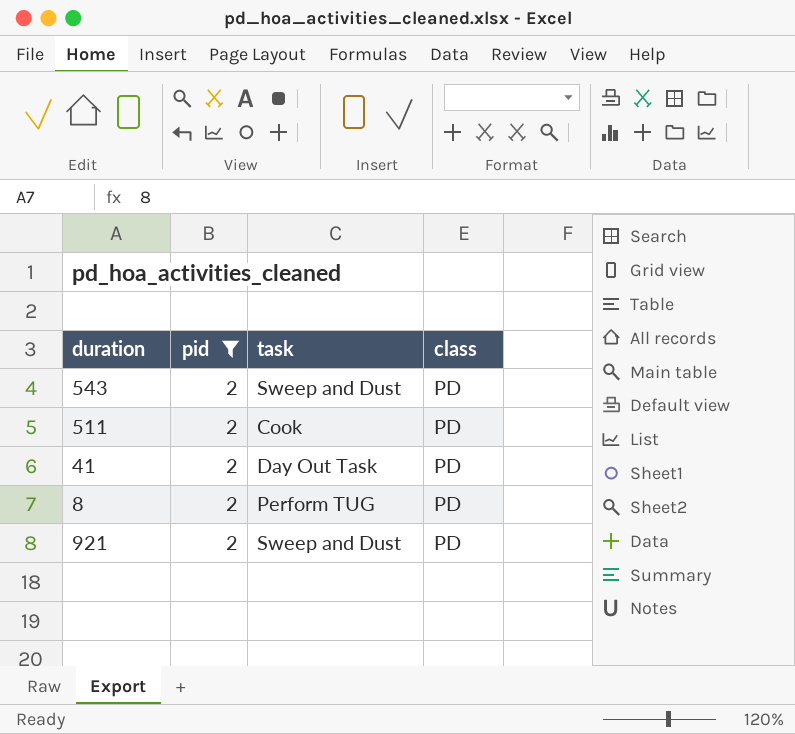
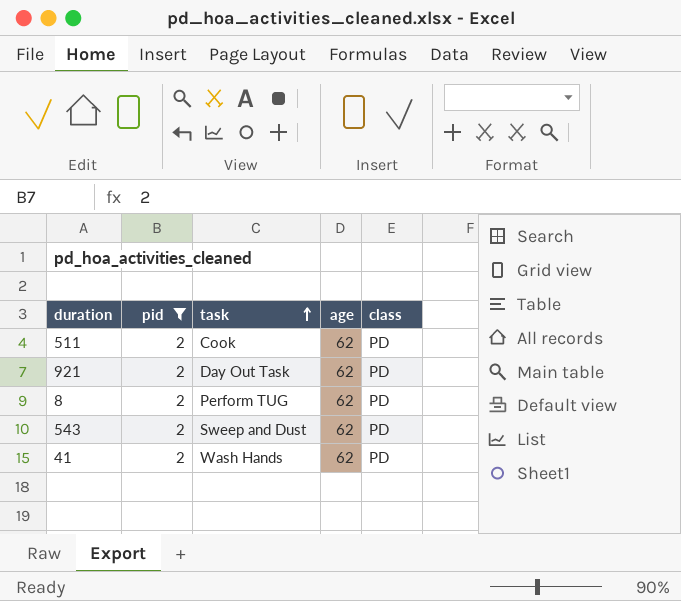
row order: none -> task ascending
column age | position: none -> 4
921 | task: Sweep and Dust -> Day Out Task
41 | task: Day Out Task -> Wash Hands

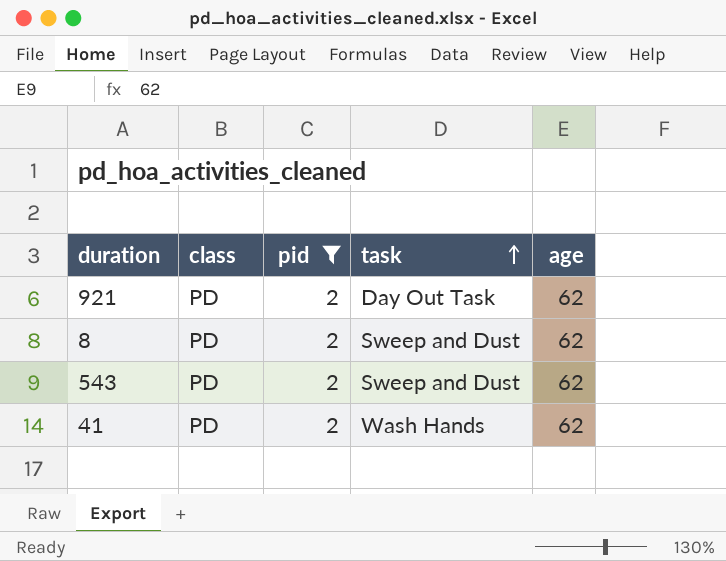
column class | position: 5 -> 2
row 511: 2 | Cook | 62 | PD -> none
8 | task: Perform TUG -> Sweep and Dust

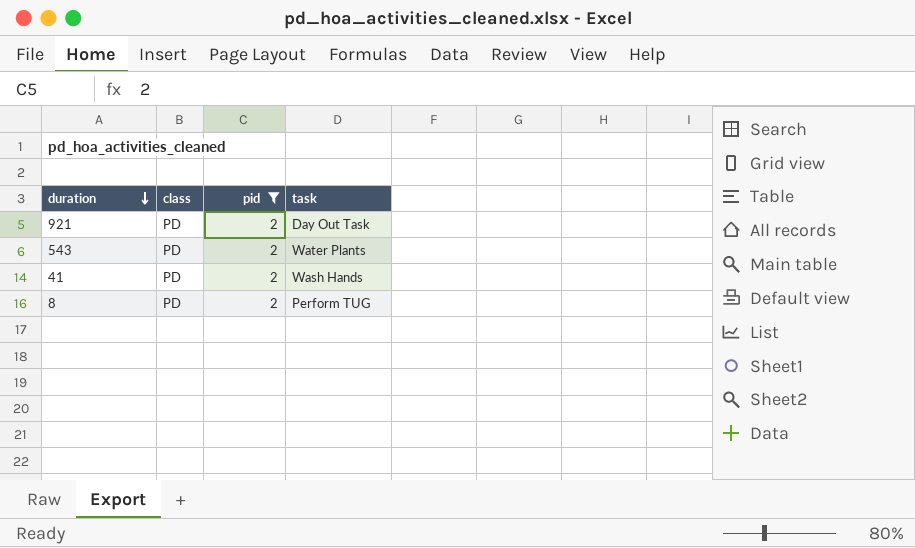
row order: task ascending -> duration descending
column age | position: 5 -> none
543 | task: Sweep and Dust -> Water Plants
8 | task: Sweep and Dust -> Perform TUG

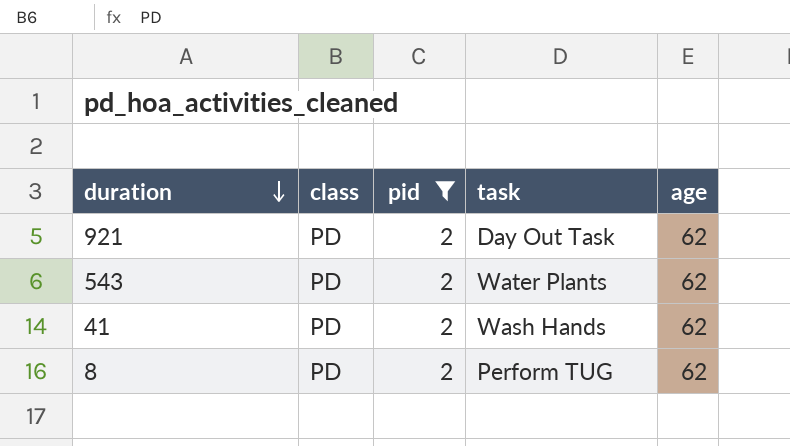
column age | position: none -> 5

